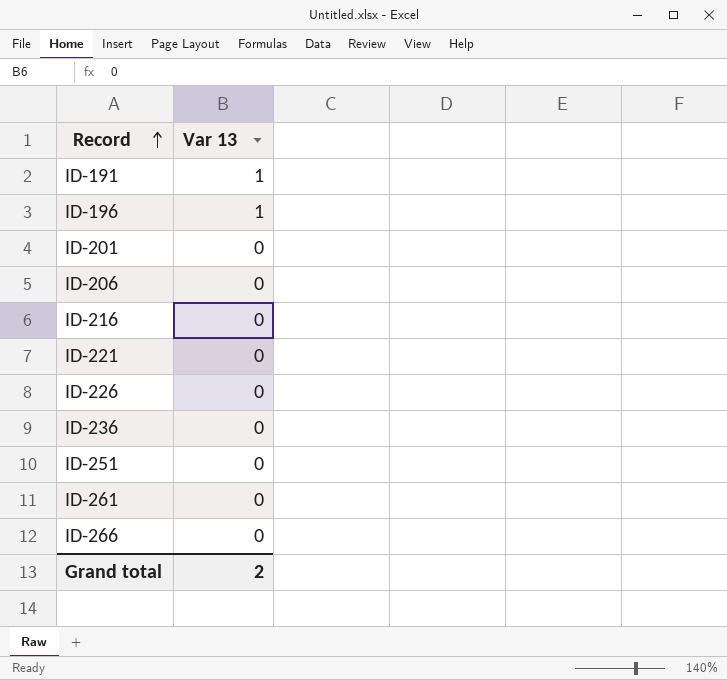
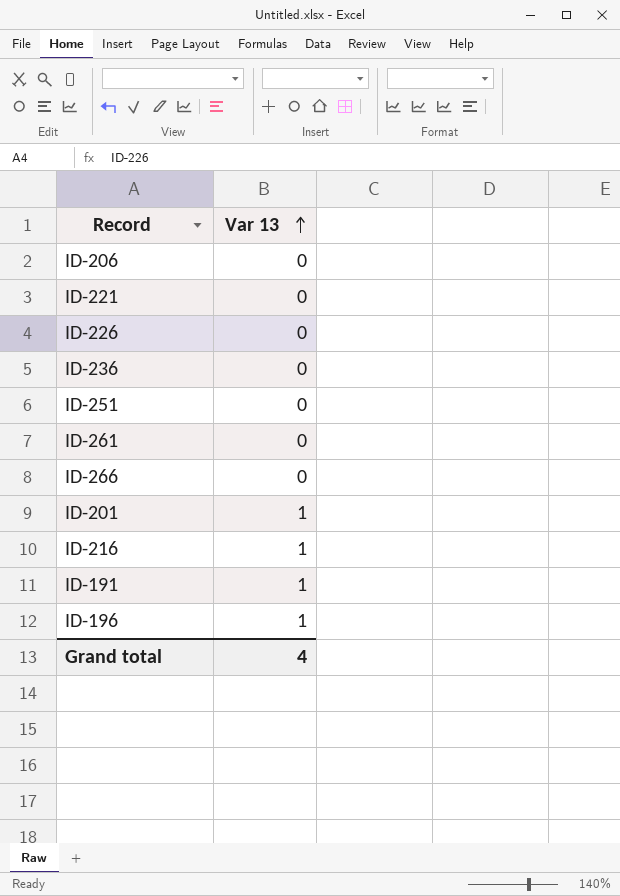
row order: Record ascending -> Var 13 ascending
ID-201 | Var 13: 0 -> 1
ID-216 | Var 13: 0 -> 1
Grand total | Var 13: 2 -> 4

